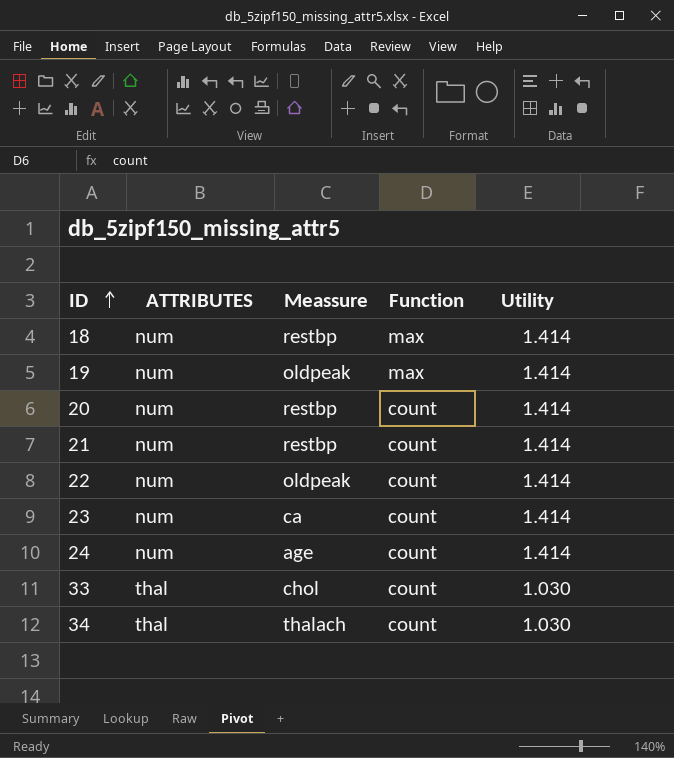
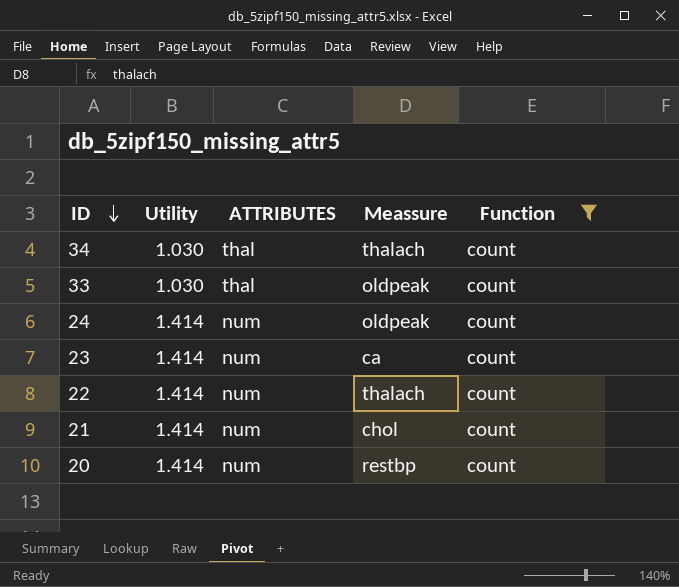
filter: none -> Function = count
row order: ID ascending -> ID descending
column Utility | position: 5 -> 2
33 | Meassure: chol -> oldpeak
24 | Meassure: age -> oldpeak
22 | Meassure: oldpeak -> thalach
21 | Meassure: restbp -> chol

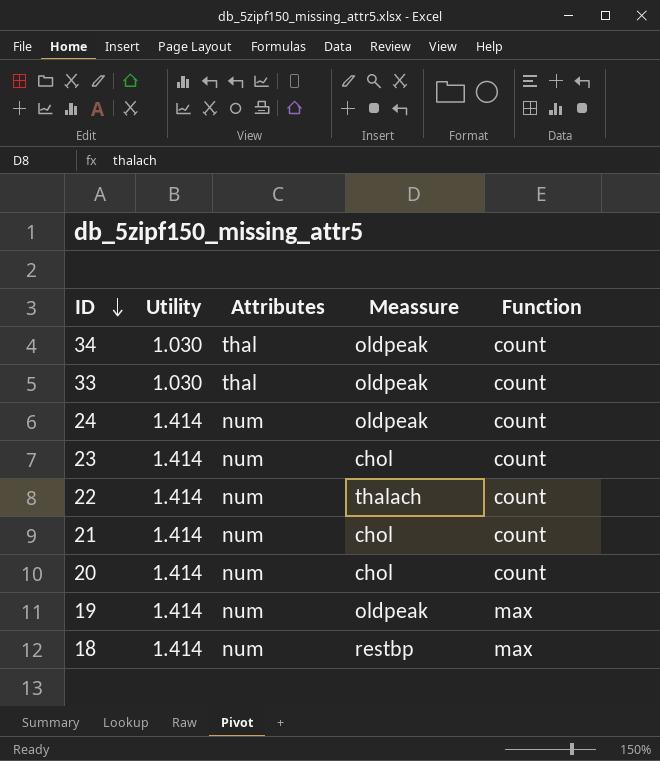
filter: Function = count -> none
column name: ATTRIBUTES -> Attributes
34 | Meassure: thalach -> oldpeak
23 | Meassure: ca -> chol
20 | Meassure: restbp -> chol

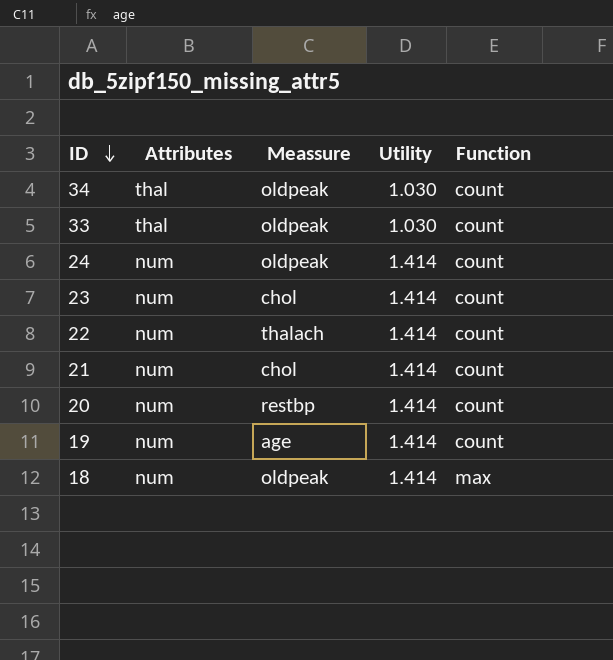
column Utility | position: 2 -> 4
20 | Meassure: chol -> restbp
19 | Meassure: oldpeak -> age
19 | Function: max -> count
18 | Meassure: restbp -> oldpeak

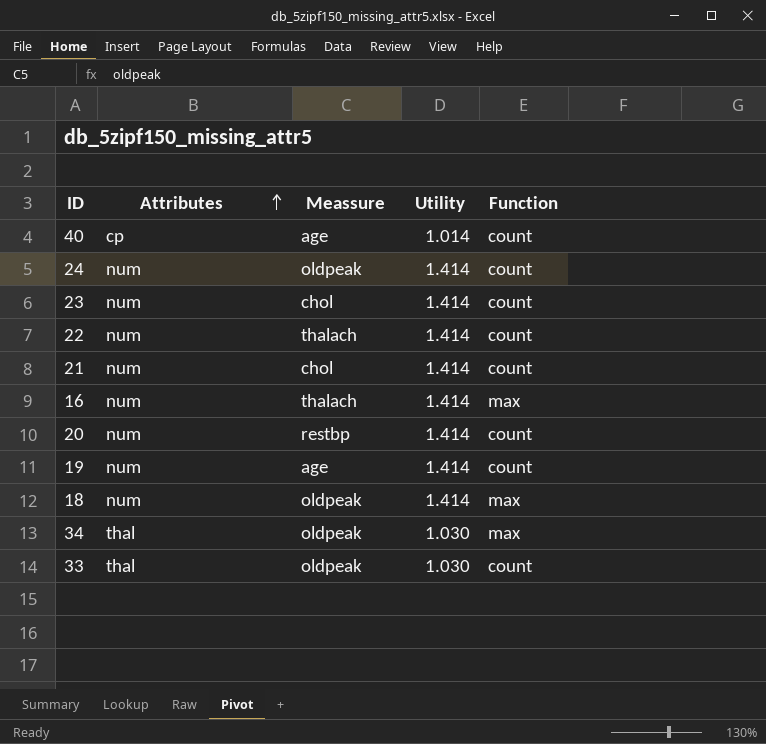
row order: ID descending -> Attributes ascending
row 40: none -> cp | age | 1.014 | count
row 16: none -> num | thalach | 1.414 | max
34 | Function: count -> max

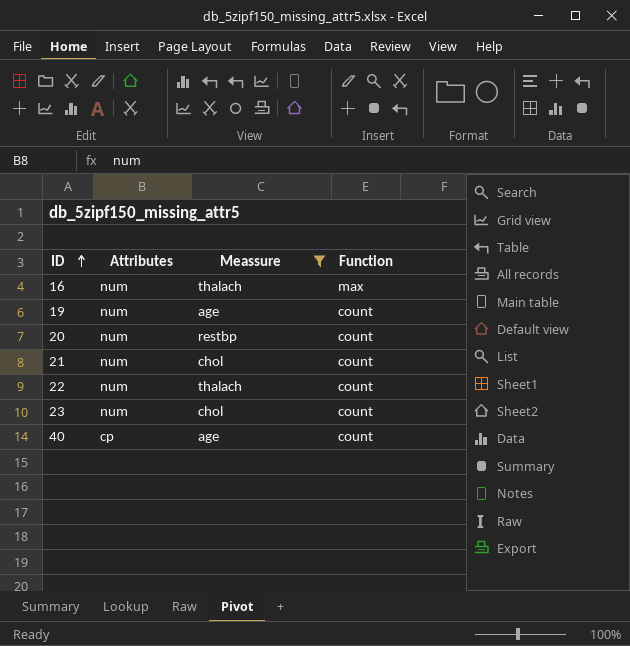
filter: none -> Meassure != oldpeak
row order: Attributes ascending -> ID ascending
column Utility | position: 4 -> none

